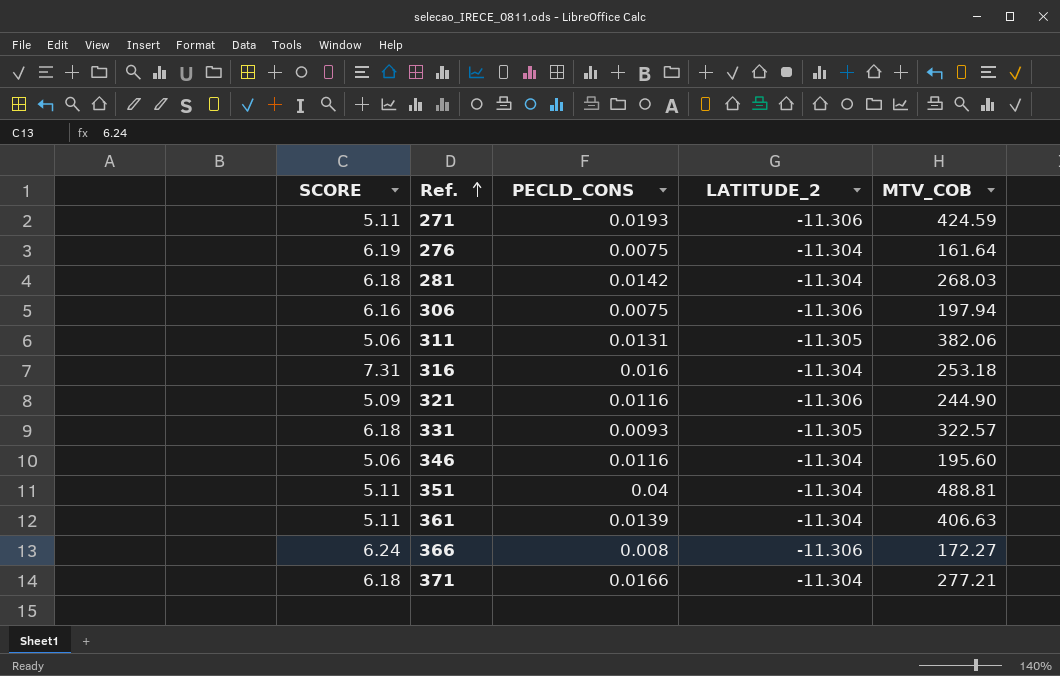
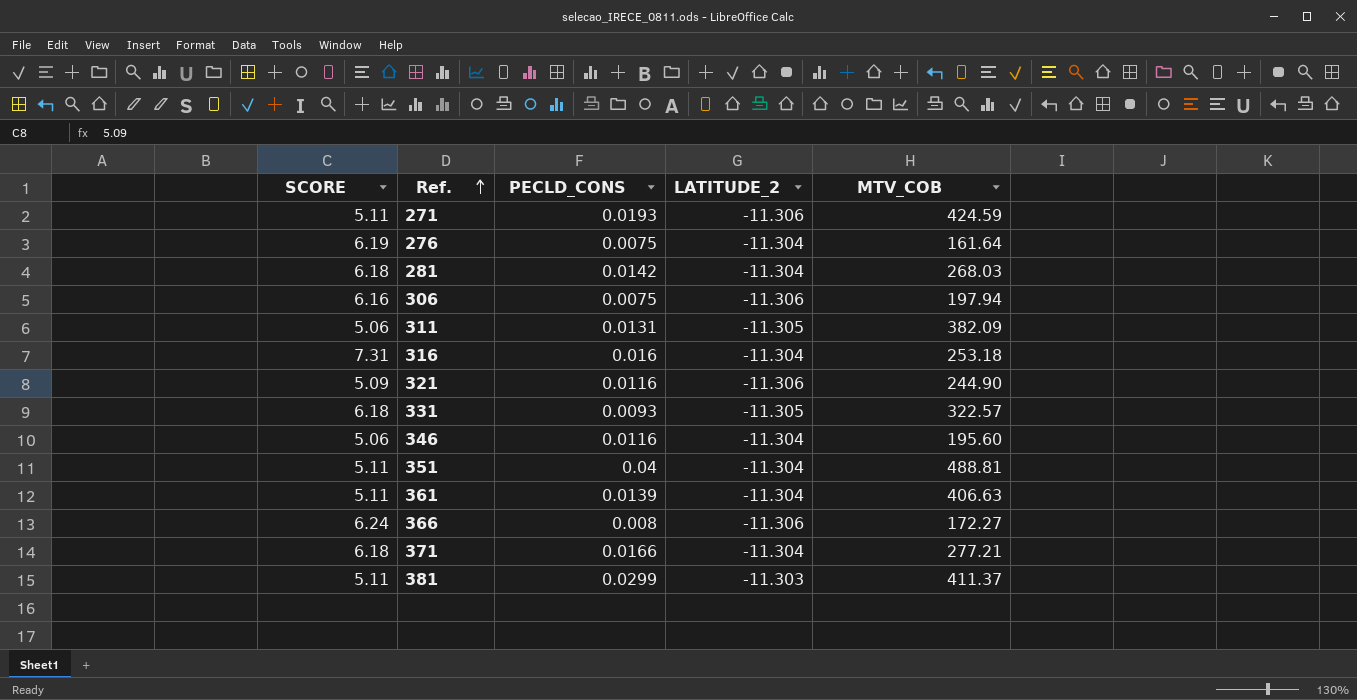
311 | MTV_COB: 382.06 -> 382.09
row 381: none -> 5.11 | 0.0299 | -11.303 | 411.37

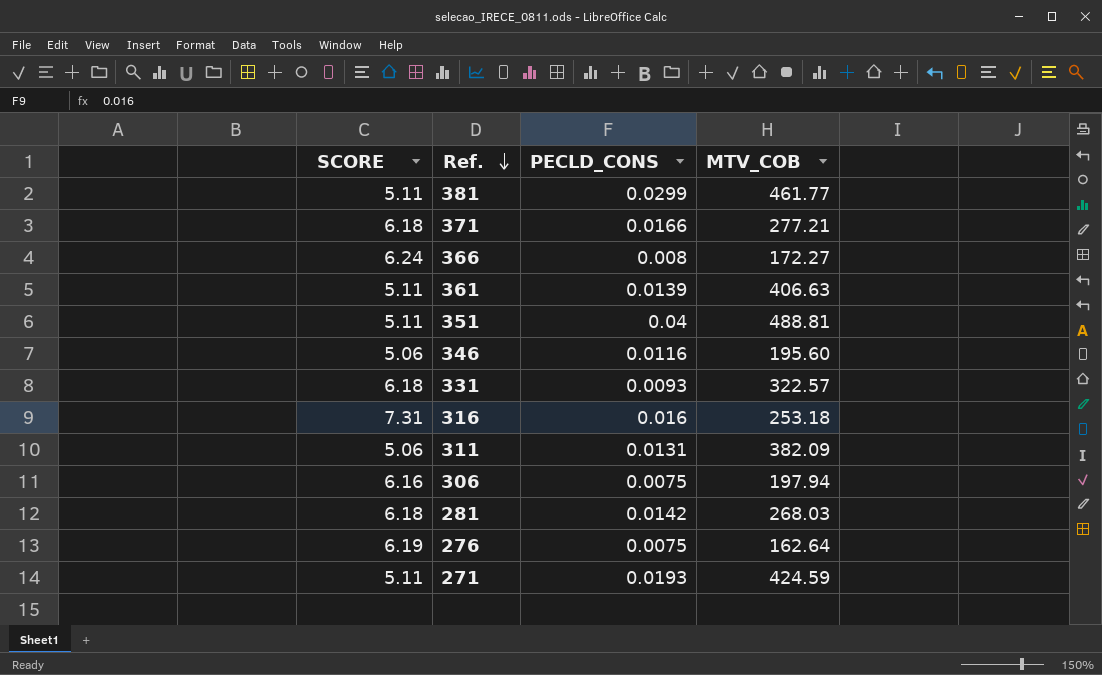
row order: Ref. ascending -> Ref. descending
column LATITUDE_2 | position: 4 -> none
row 321: 5.09 | 0.0116 | -11.306 | 244.90 -> none
381 | MTV_COB: 411.37 -> 461.77
276 | MTV_COB: 161.64 -> 162.64

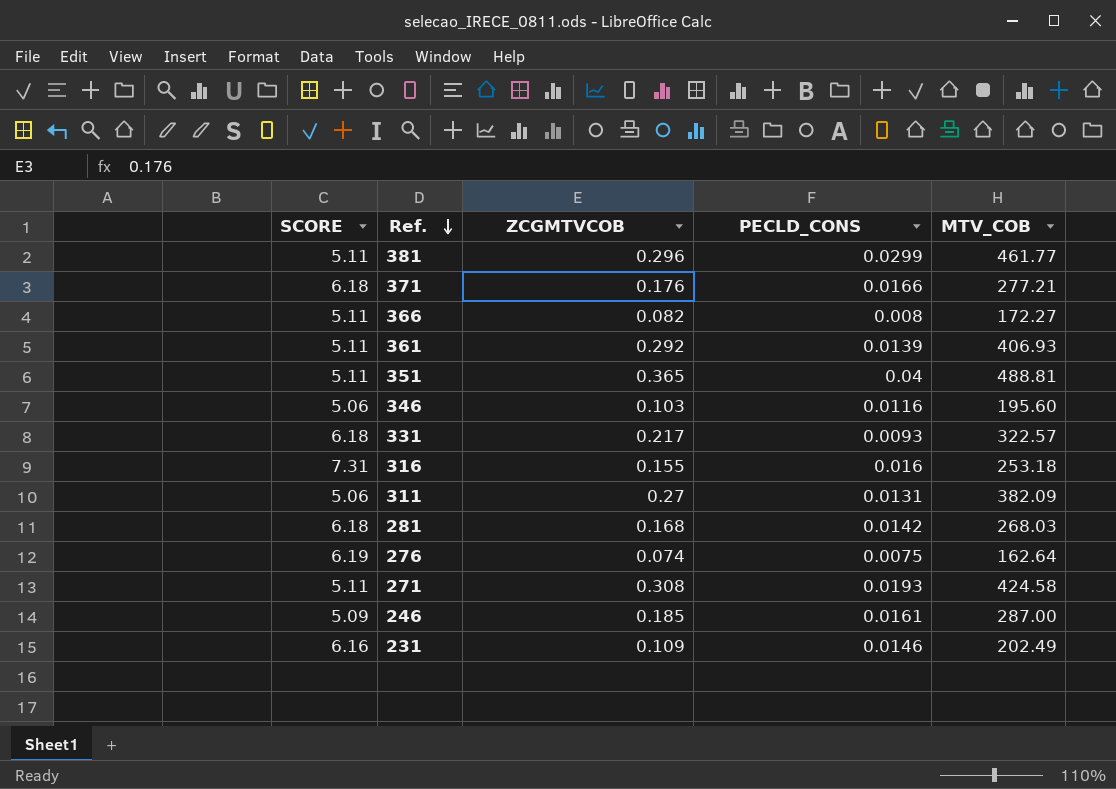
column ZCGMTVCOB | position: none -> 3
row 306: 6.16 | 0.0075 | 197.94 -> none
366 | SCORE: 6.24 -> 5.11
361 | MTV_COB: 406.63 -> 406.93
271 | MTV_COB: 424.59 -> 424.58
row 246: none -> 5.09 | 0.185 | 0.0161 | 287.00
row 231: none -> 6.16 | 0.109 | 0.0146 | 202.49

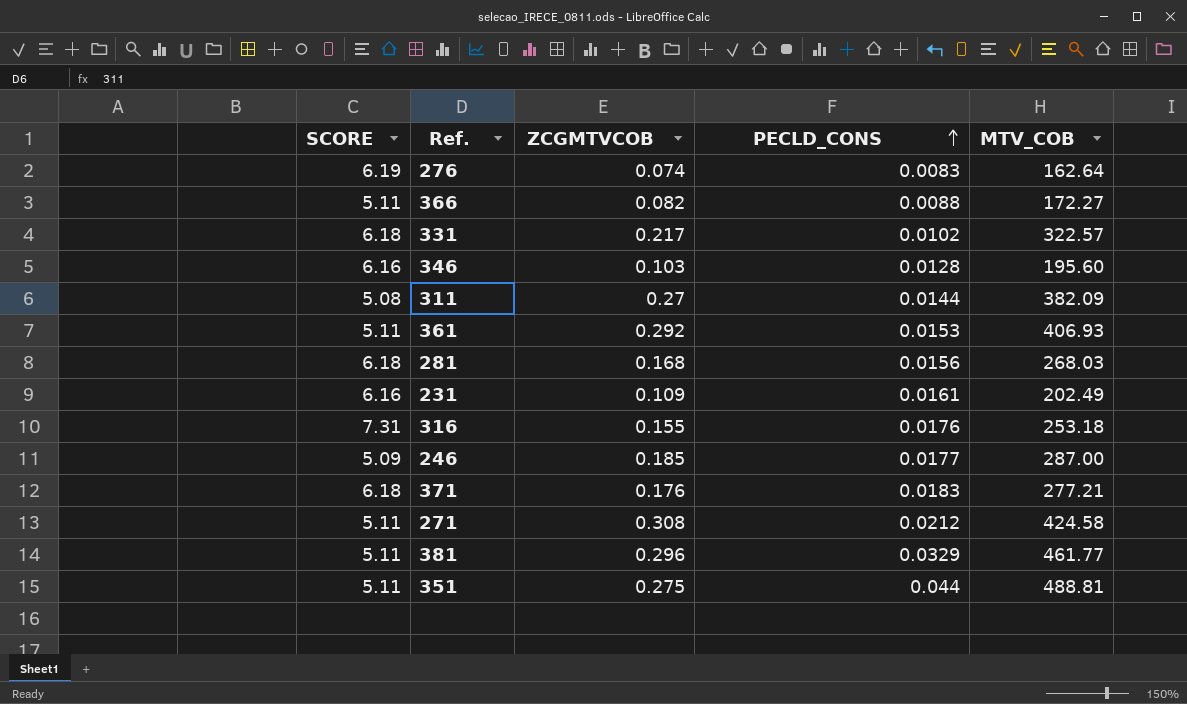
row order: Ref. descending -> PECLD_CONS ascending
276 | PECLD_CONS: 0.0075 -> 0.0083
366 | PECLD_CONS: 0.008 -> 0.0088
331 | PECLD_CONS: 0.0093 -> 0.0102
346 | SCORE: 5.06 -> 6.16
346 | PECLD_CONS: 0.0116 -> 0.0128
311 | SCORE: 5.06 -> 5.08
311 | PECLD_CONS: 0.0131 -> 0.0144
361 | PECLD_CONS: 0.0139 -> 0.0153
281 | PECLD_CONS: 0.0142 -> 0.0156
231 | PECLD_CONS: 0.0146 -> 0.0161
316 | PECLD_CONS: 0.016 -> 0.0176
246 | PECLD_CONS: 0.0161 -> 0.0177
371 | PECLD_CONS: 0.0166 -> 0.0183
271 | PECLD_CONS: 0.0193 -> 0.0212
381 | PECLD_CONS: 0.0299 -> 0.0329
351 | ZCGMTVCOB: 0.365 -> 0.275
351 | PECLD_CONS: 0.04 -> 0.044

